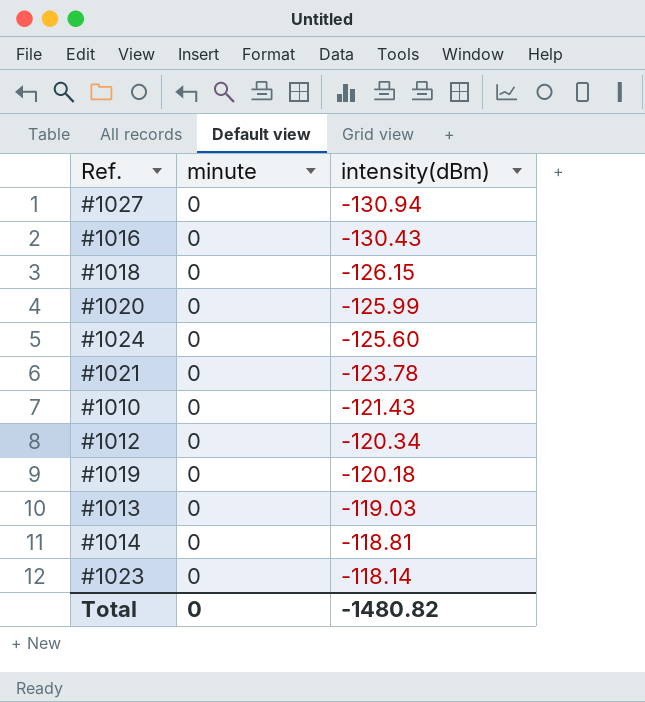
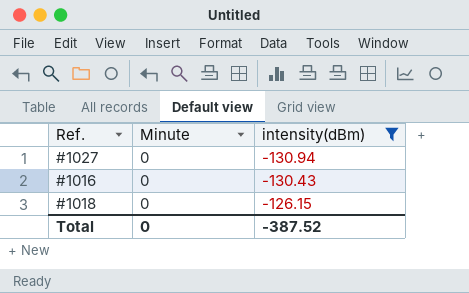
filter: none -> intensity(dBm) <= -126.15
column name: minute -> Minute
Total | intensity(dBm): -1480.82 -> -387.52

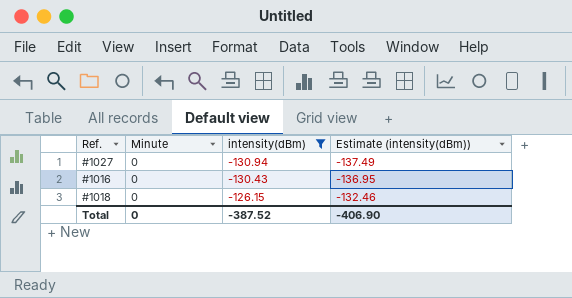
column Estimate (intensity(dBm)) | formula: none -> [intensity(dBm)] * 1.05

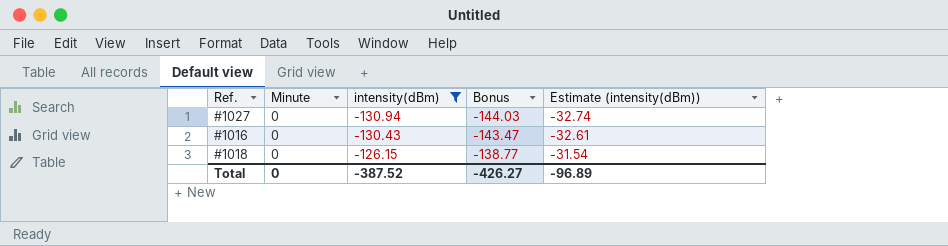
column Bonus | formula: none -> [intensity(dBm)] * 1.1
column Estimate (intensity(dBm)) | formula: [intensity(dBm)] * 1.05 -> [intensity(dBm)] * 0.25
Total | Estimate (intensity(dBm)): -406.90 -> -96.89

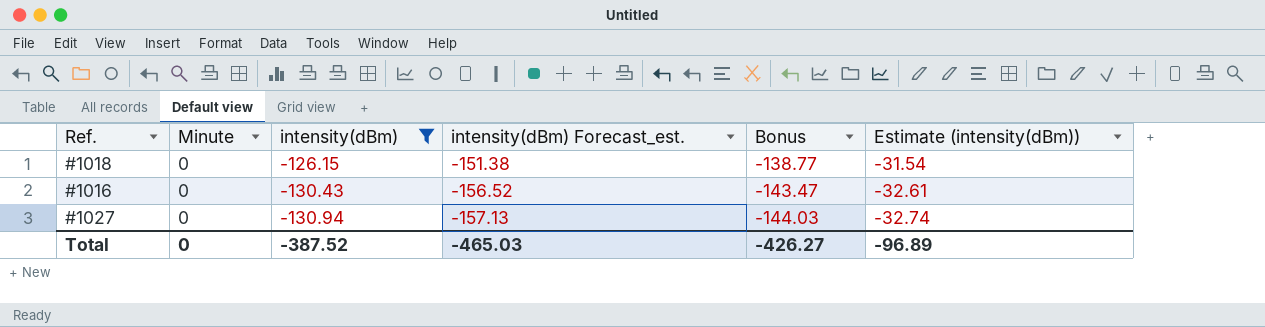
row order: intensity(dBm) ascending -> intensity(dBm) descending
column intensity(dBm) Forecast_est. | formula: none -> [intensity(dBm)] * 1.2

